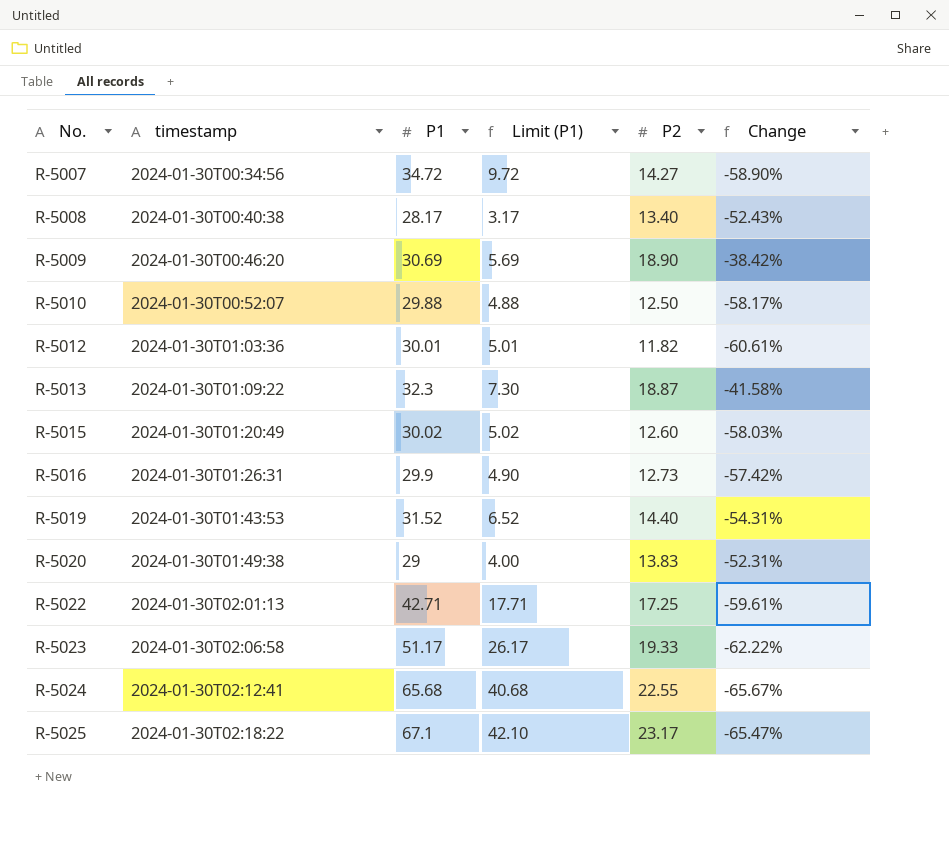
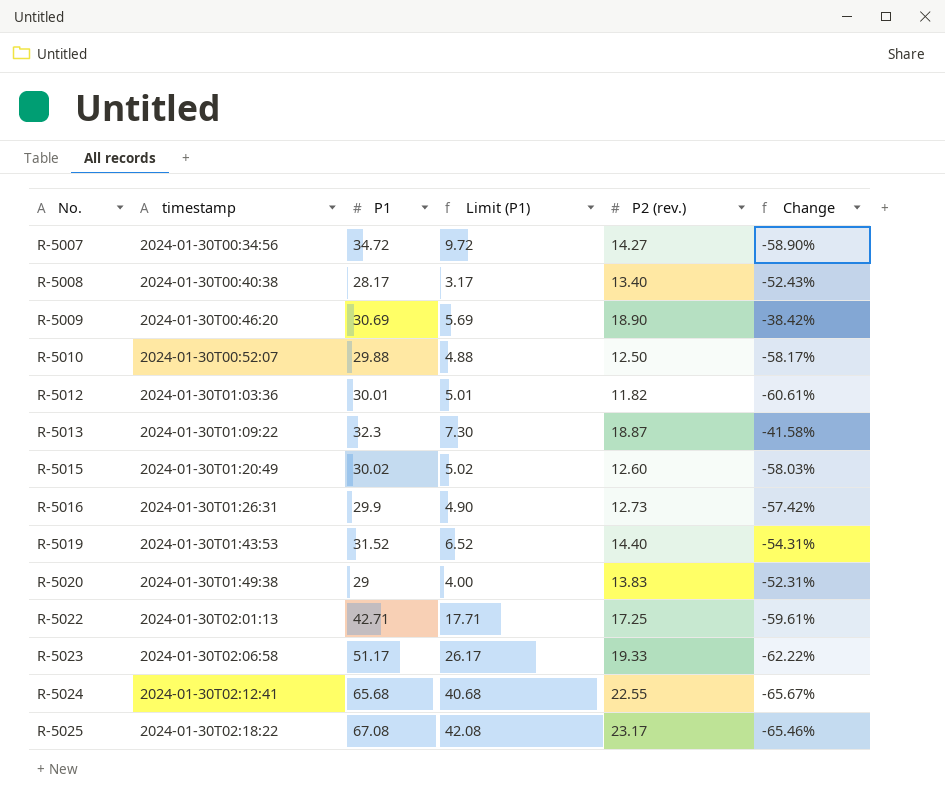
column name: P2 -> P2 (rev.)
R-5025 | P1: 67.1 -> 67.08
R-5025 | Limit (P1): 42.10 -> 42.08
R-5025 | Change: -65.47% -> -65.46%

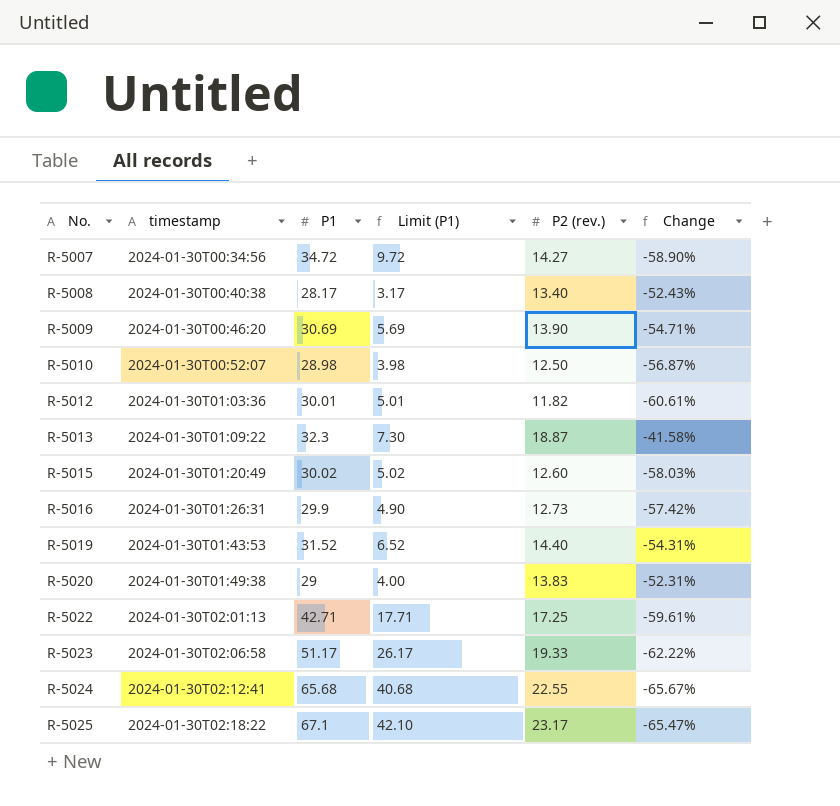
R-5009 | P2 (rev.): 18.90 -> 13.90
R-5009 | Change: -38.42% -> -54.71%
R-5010 | P1: 29.88 -> 28.98
R-5010 | Limit (P1): 4.88 -> 3.98
R-5010 | Change: -58.17% -> -56.87%
R-5025 | P1: 67.08 -> 67.1
R-5025 | Limit (P1): 42.08 -> 42.10
R-5025 | Change: -65.46% -> -65.47%

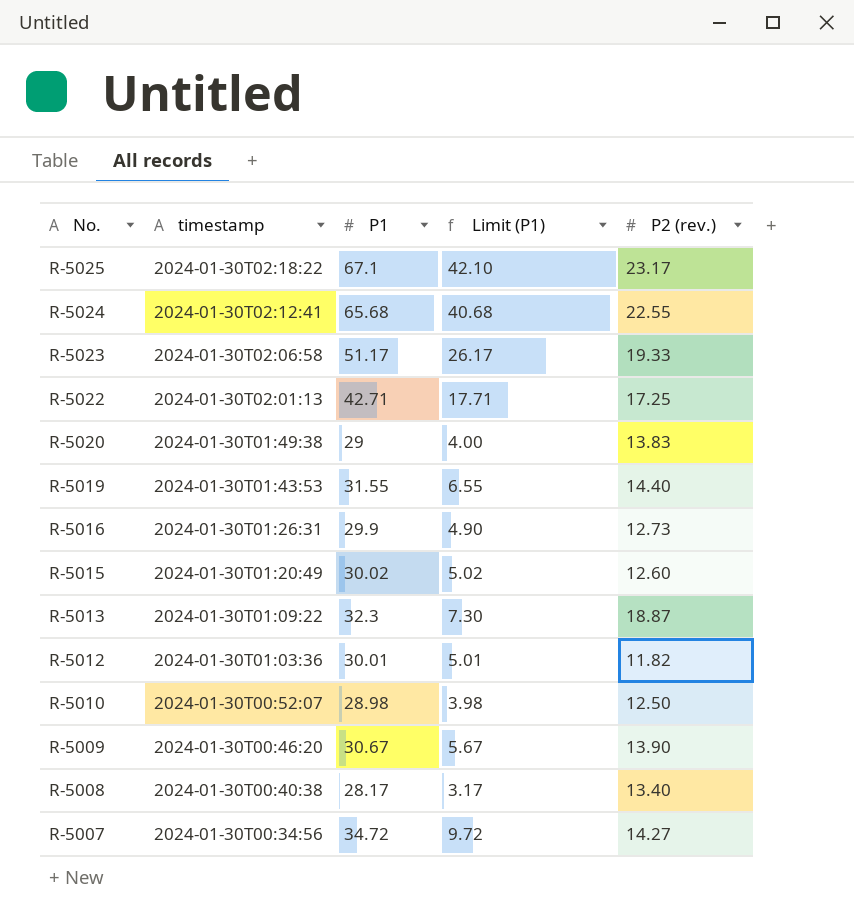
row order: No. ascending -> No. descending
column Change | formula: ([P2 (rev.)] - [P1]) / [P1] -> none
R-5019 | P1: 31.52 -> 31.55
R-5019 | Limit (P1): 6.52 -> 6.55
R-5009 | P1: 30.69 -> 30.67
R-5009 | Limit (P1): 5.69 -> 5.67

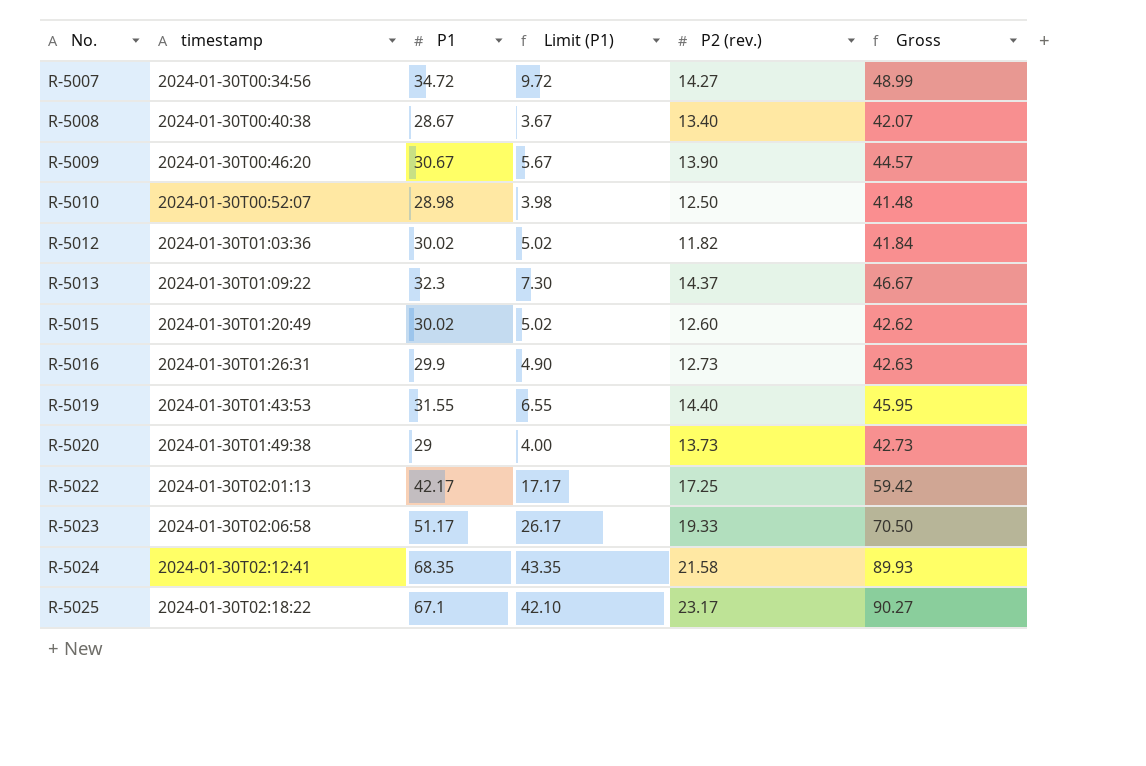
row order: No. descending -> No. ascending
column Gross | formula: none -> [P1] + [P2 (rev.)]
R-5008 | P1: 28.17 -> 28.67
R-5008 | Limit (P1): 3.17 -> 3.67
R-5012 | P1: 30.01 -> 30.02
R-5012 | Limit (P1): 5.01 -> 5.02
R-5013 | P2 (rev.): 18.87 -> 14.37
R-5020 | P2 (rev.): 13.83 -> 13.73
R-5022 | P1: 42.71 -> 42.17
R-5022 | Limit (P1): 17.71 -> 17.17
R-5024 | P1: 65.68 -> 68.35
R-5024 | Limit (P1): 40.68 -> 43.35
R-5024 | P2 (rev.): 22.55 -> 21.58

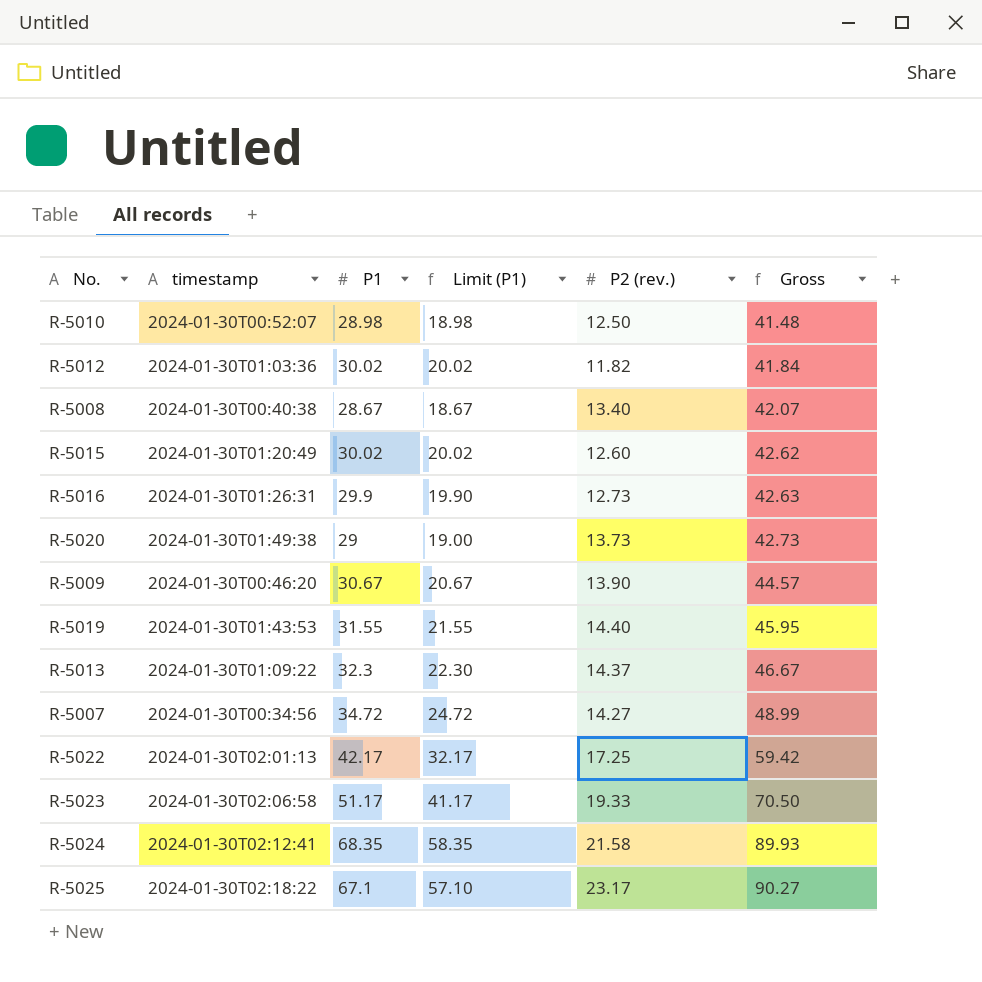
row order: No. ascending -> Gross ascending
column Limit (P1) | formula: [P1] - 25 -> [P1] - 10

